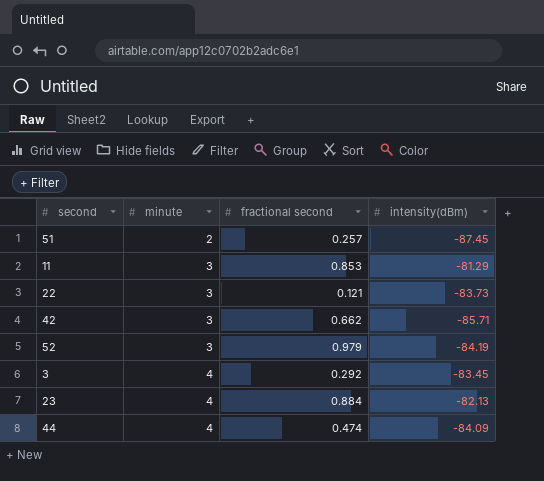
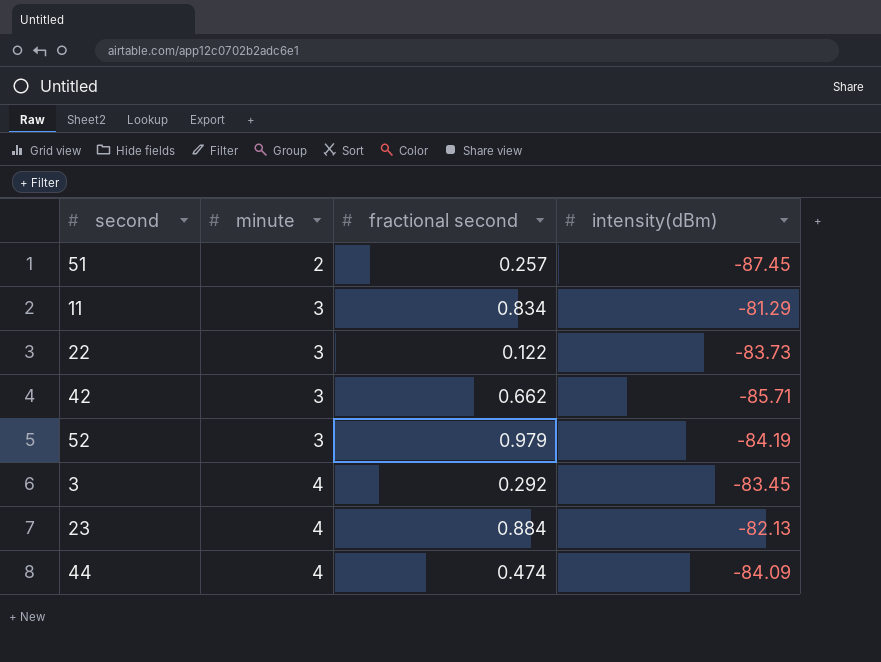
11 | fractional second: 0.853 -> 0.834
22 | fractional second: 0.121 -> 0.122

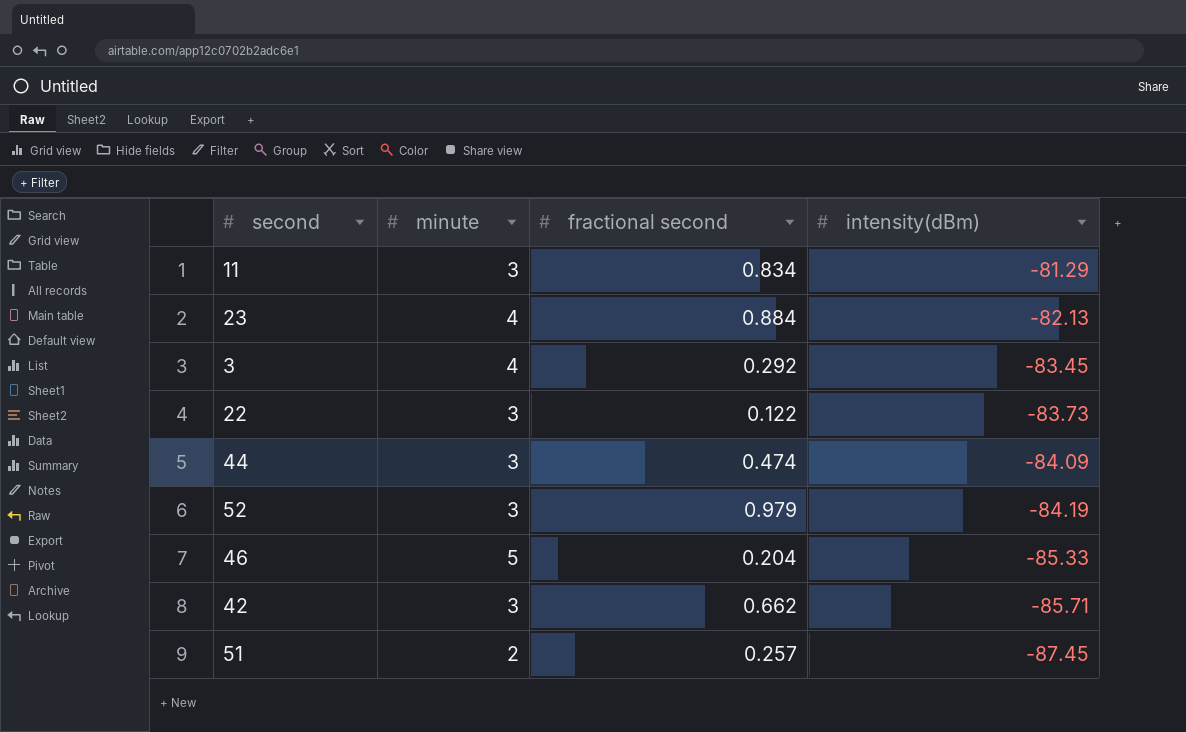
row order: minute ascending -> intensity(dBm) descending
44 | minute: 4 -> 3
row 46: none -> 5 | 0.204 | -85.33

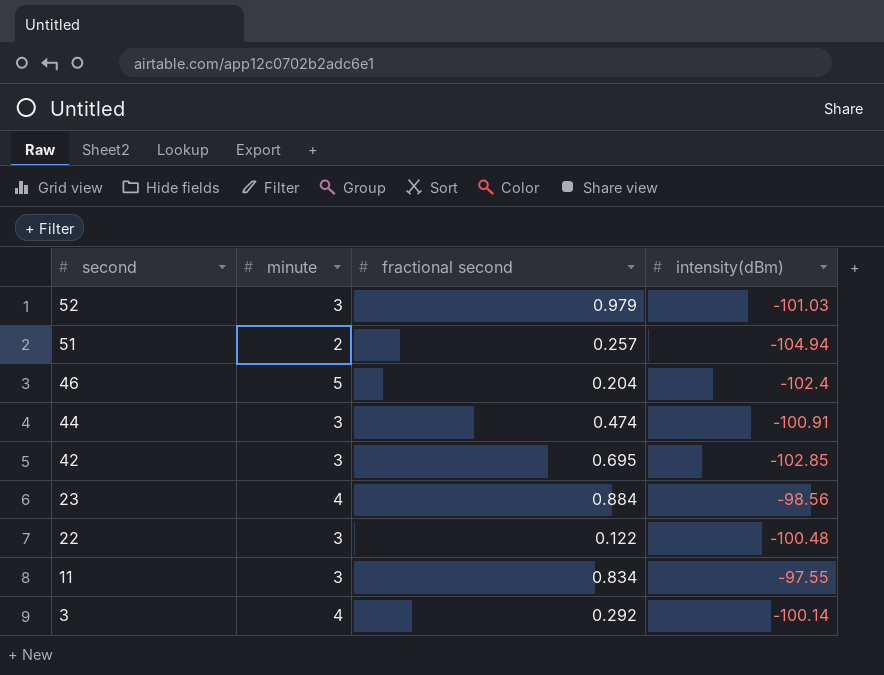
row order: intensity(dBm) descending -> second descending
52 | intensity(dBm): -84.19 -> -101.03
51 | intensity(dBm): -87.45 -> -104.94
46 | intensity(dBm): -85.33 -> -102.4
44 | intensity(dBm): -84.09 -> -100.91
42 | fractional second: 0.662 -> 0.695
42 | intensity(dBm): -85.71 -> -102.85
23 | intensity(dBm): -82.13 -> -98.56
22 | intensity(dBm): -83.73 -> -100.48
11 | intensity(dBm): -81.29 -> -97.55
3 | intensity(dBm): -83.45 -> -100.14

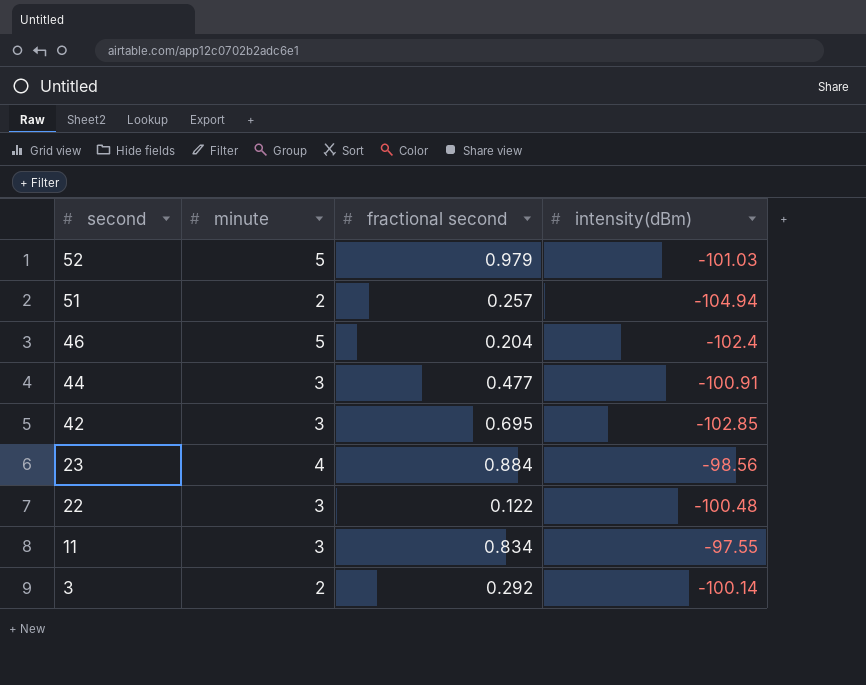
52 | minute: 3 -> 5
44 | fractional second: 0.474 -> 0.477
3 | minute: 4 -> 2

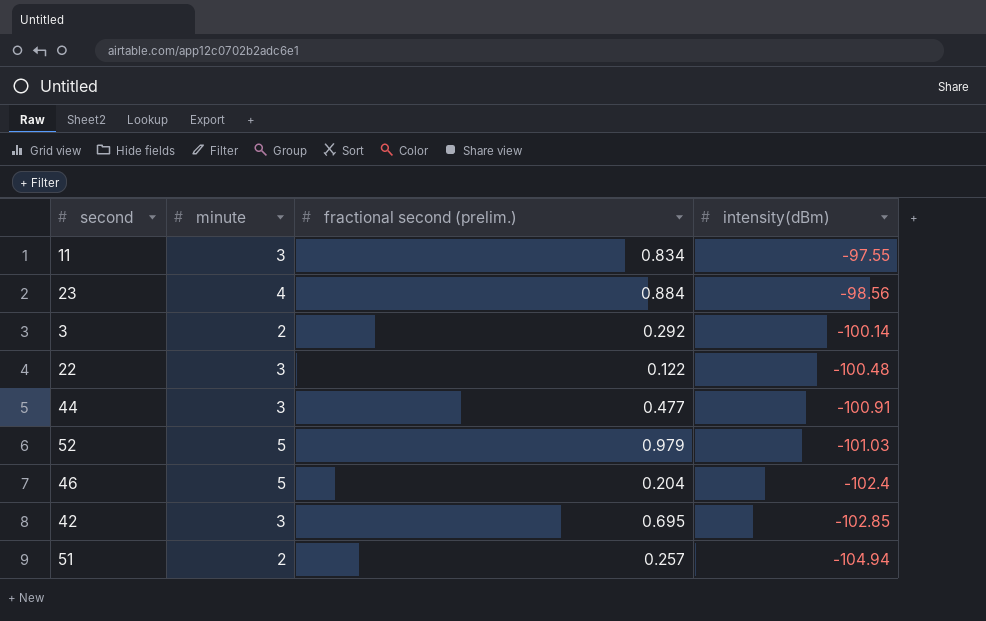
row order: second descending -> intensity(dBm) descending
column name: fractional second -> fractional second (prelim.)

